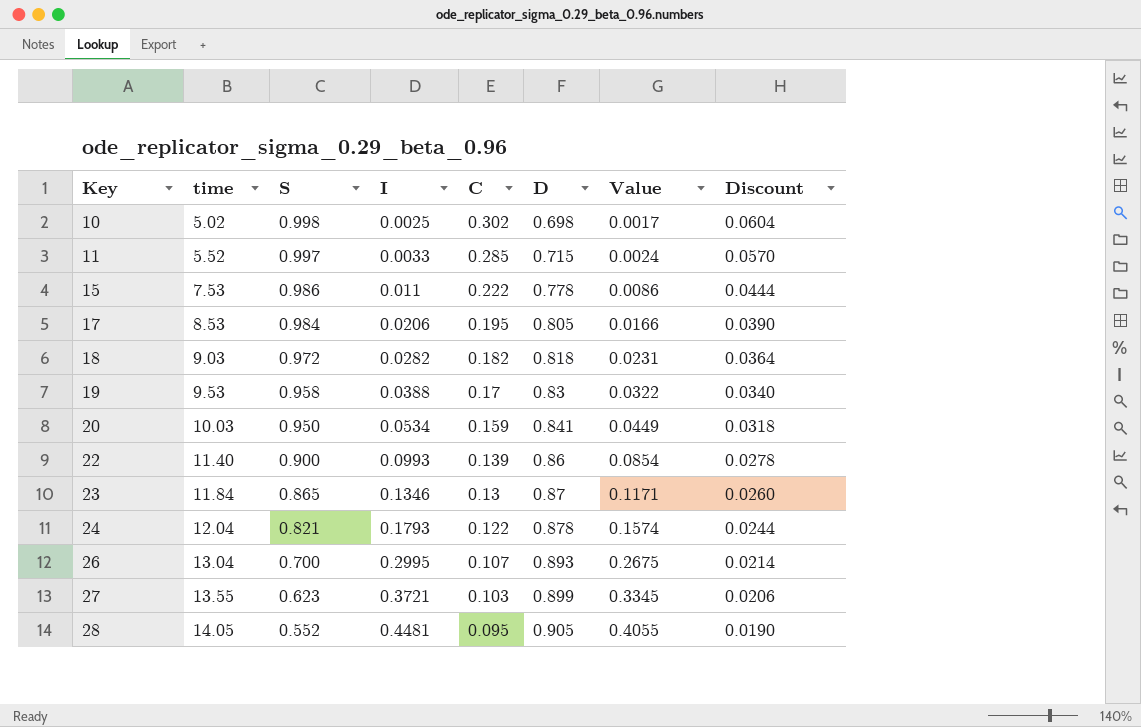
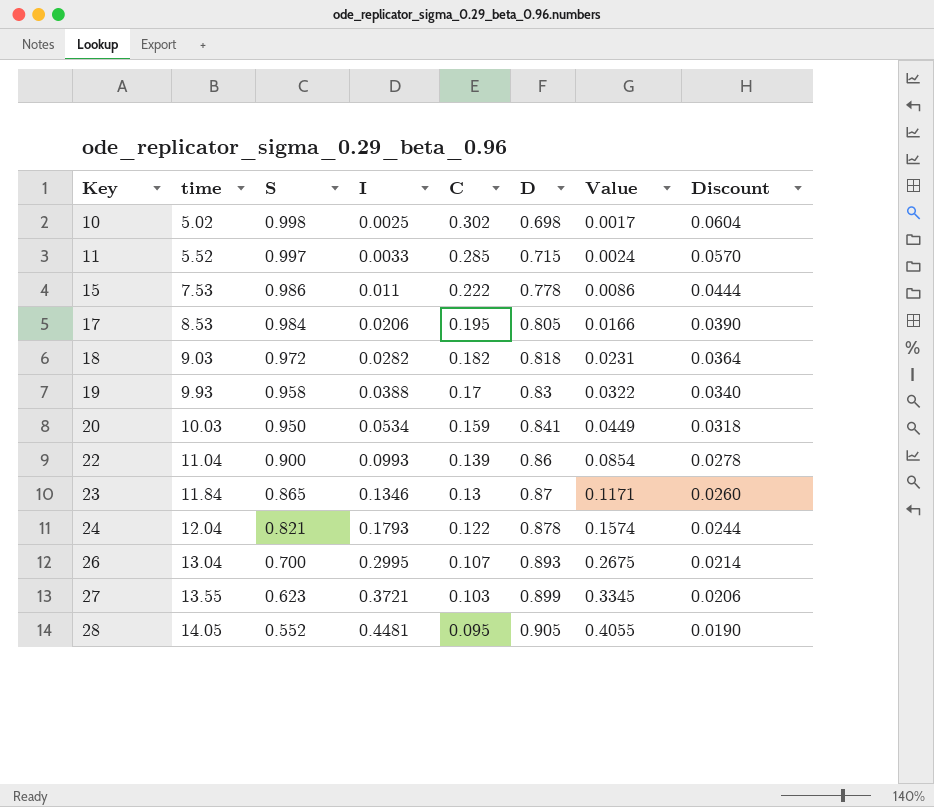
19 | time: 9.53 -> 9.93
22 | time: 11.40 -> 11.04

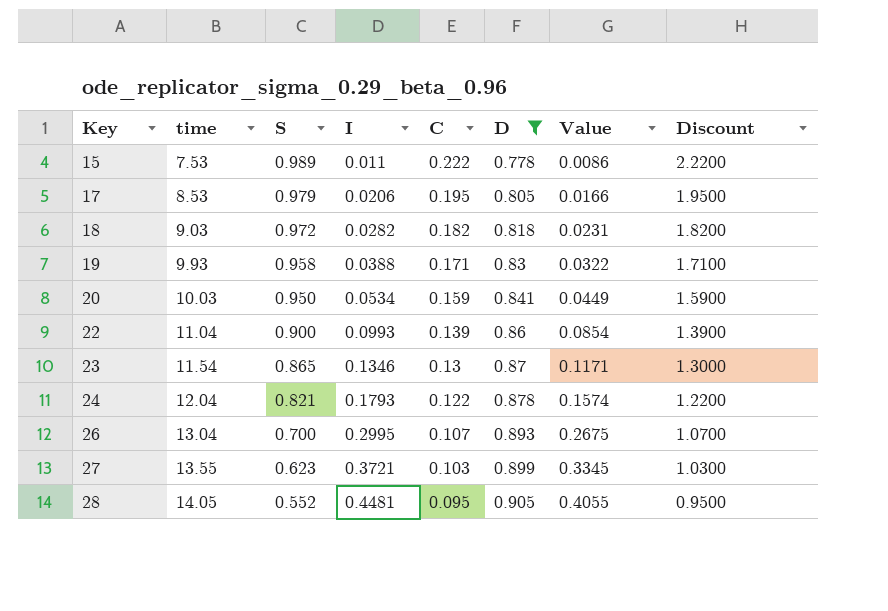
filter: none -> D >= 0.778
column Discount | formula: [C] * 0.2 -> [C] * 10
15 | S: 0.986 -> 0.989
17 | S: 0.984 -> 0.979
19 | C: 0.17 -> 0.171
23 | time: 11.84 -> 11.54

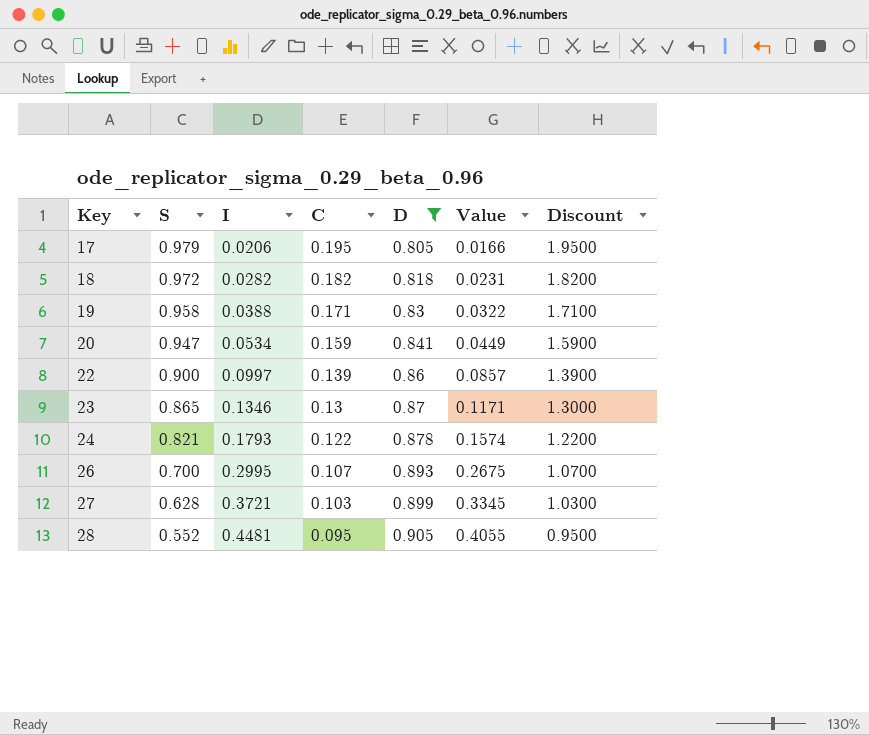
column time | position: 2 -> none
row 15: 7.53 | 0.989 | 0.011 | 0.222 | 0.778 | 0.0086 | 2.2200 -> none
20 | S: 0.950 -> 0.947
22 | I: 0.0993 -> 0.0997
22 | Value: 0.0854 -> 0.0857
27 | S: 0.623 -> 0.628

